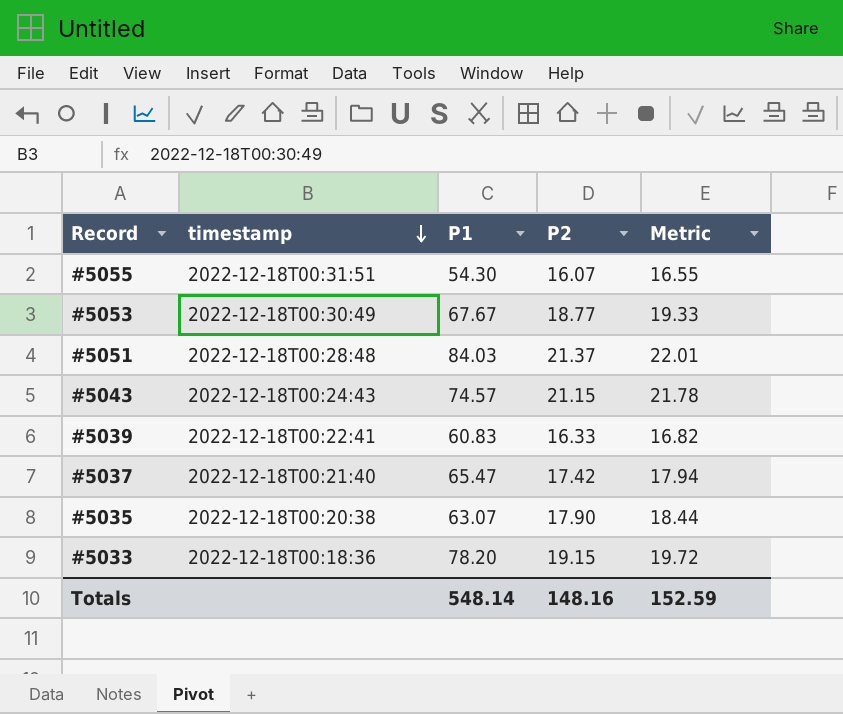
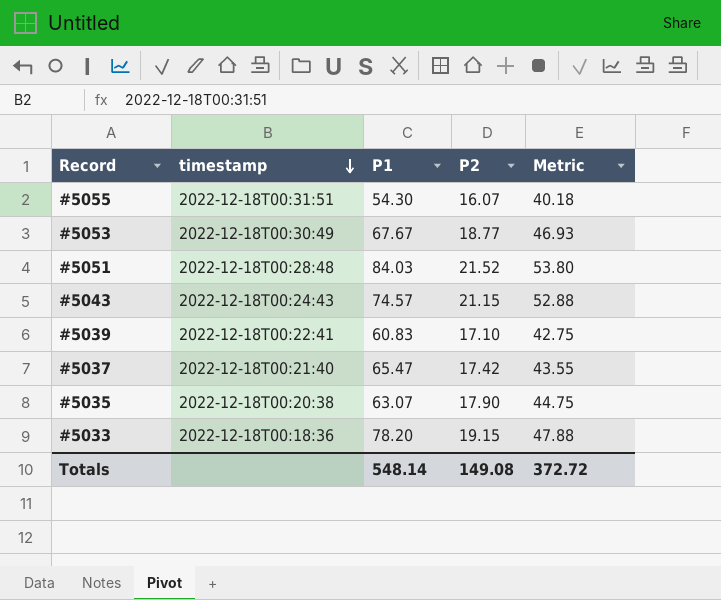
column Metric | formula: [P2] * 1.03 -> [P2] * 2.5
#5051 | P2: 21.37 -> 21.52
#5039 | P2: 16.33 -> 17.10
Totals | P2: 148.16 -> 149.08
Totals | Metric: 152.59 -> 372.72

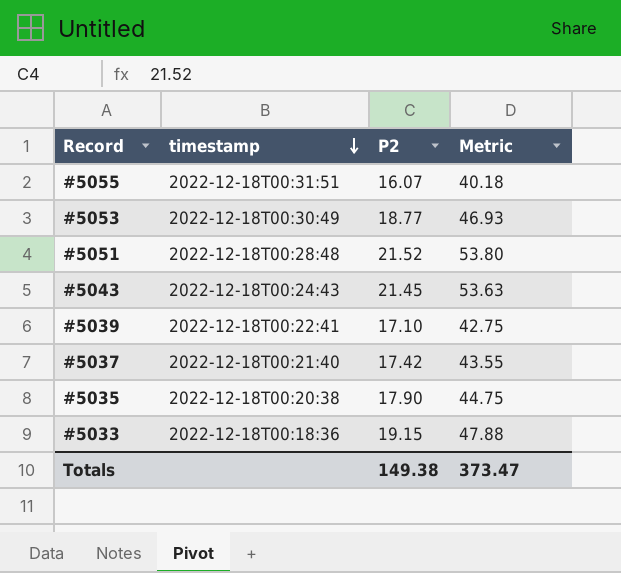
column P1 | position: 3 -> none
#5043 | P2: 21.15 -> 21.45
#5043 | Metric: 52.88 -> 53.63
Totals | P2: 149.08 -> 149.38
Totals | Metric: 372.72 -> 373.47

